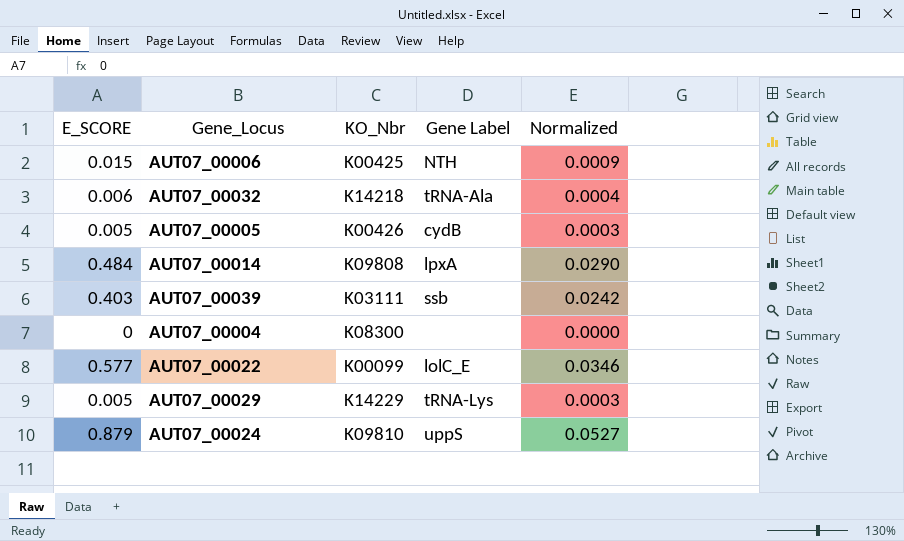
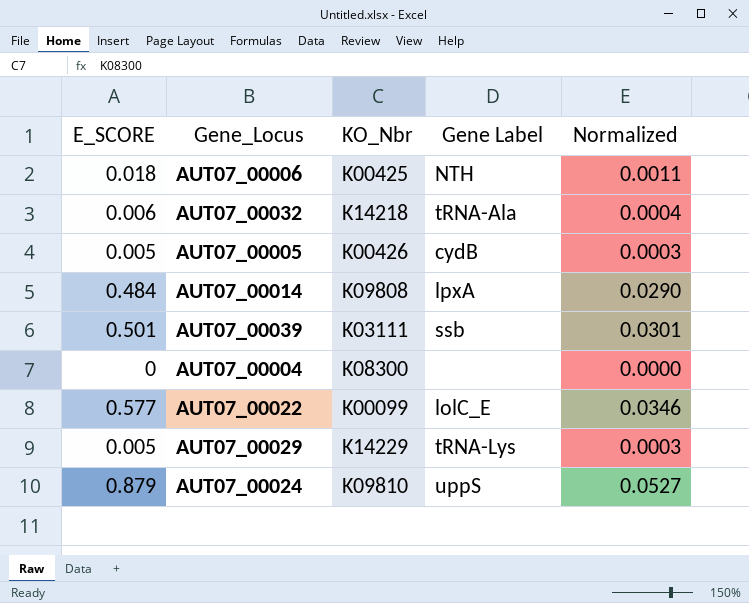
AUT07_00006 | E_SCORE: 0.015 -> 0.018
AUT07_00006 | Normalized: 0.0009 -> 0.0011
AUT07_00039 | E_SCORE: 0.403 -> 0.501
AUT07_00039 | Normalized: 0.0242 -> 0.0301

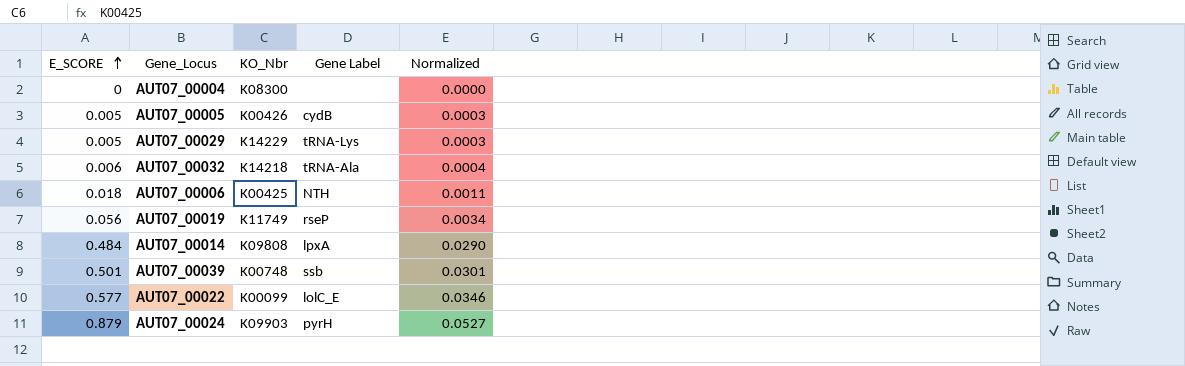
row order: none -> E_SCORE ascending
row AUT07_00019: none -> 0.056 | K11749 | rseP | 0.0034
AUT07_00039 | KO_Nbr: K03111 -> K00748
AUT07_00024 | KO_Nbr: K09810 -> K09903
AUT07_00024 | Gene Label: uppS -> pyrH

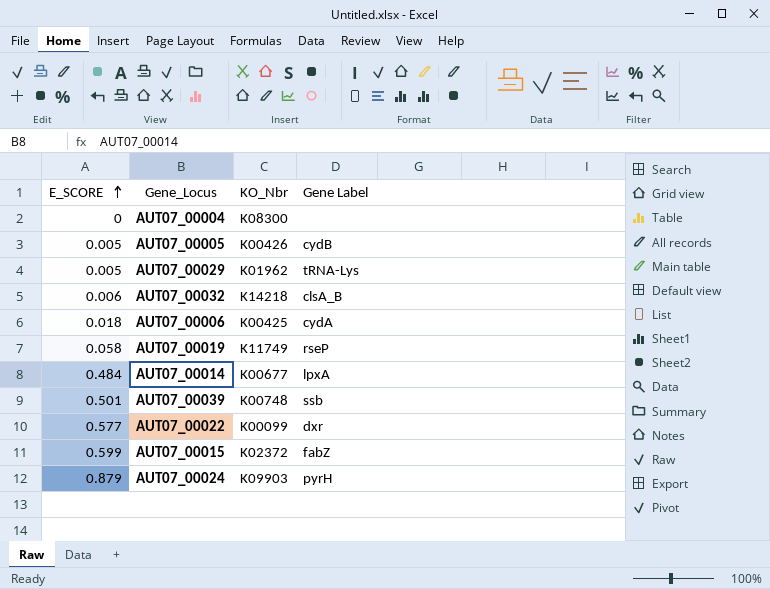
column Normalized | formula: [E_SCORE] * 0.06 -> none
AUT07_00029 | KO_Nbr: K14229 -> K01962
AUT07_00032 | Gene Label: tRNA-Ala -> clsA_B
AUT07_00006 | Gene Label: NTH -> cydA
AUT07_00019 | E_SCORE: 0.056 -> 0.058
AUT07_00014 | KO_Nbr: K09808 -> K00677
AUT07_00022 | Gene Label: lolC_E -> dxr
row AUT07_00015: none -> 0.599 | K02372 | fabZ

